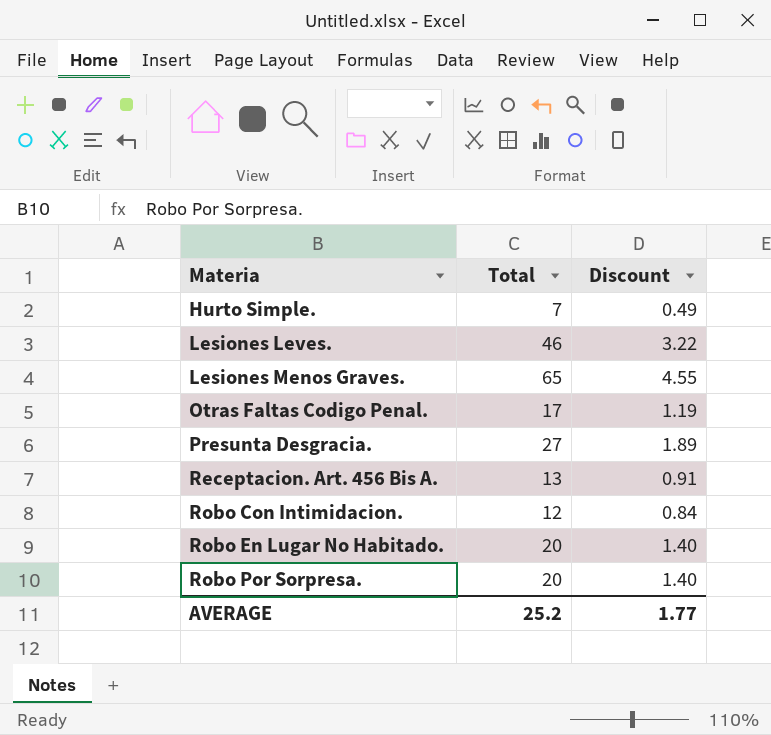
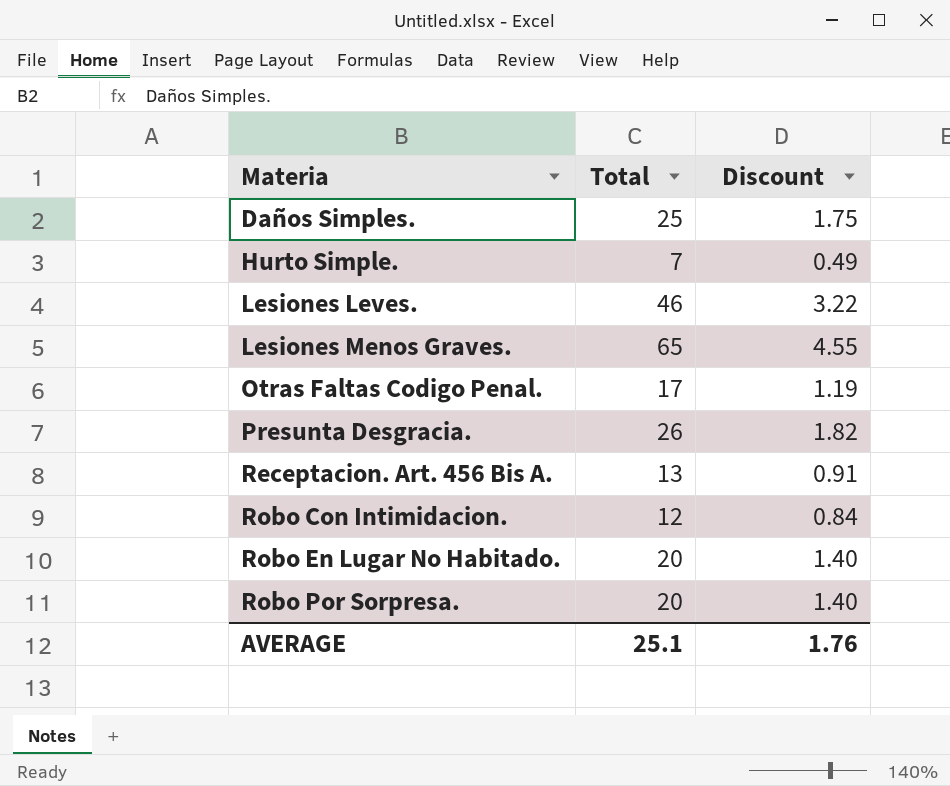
row Daños Simples.: none -> 25 | 1.75
Presunta Desgracia. | Total: 27 -> 26
Presunta Desgracia. | Discount: 1.89 -> 1.82
AVERAGE | Total: 25.2 -> 25.1
AVERAGE | Discount: 1.77 -> 1.76

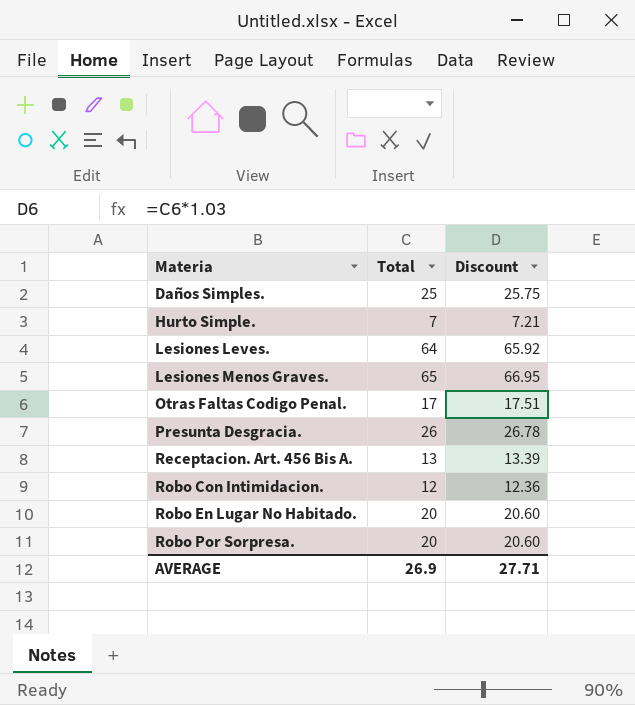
column Discount | formula: [Total] * 0.07 -> [Total] * 1.03
Lesiones Leves. | Total: 46 -> 64
AVERAGE | Total: 25.1 -> 26.9
AVERAGE | Discount: 1.76 -> 27.71

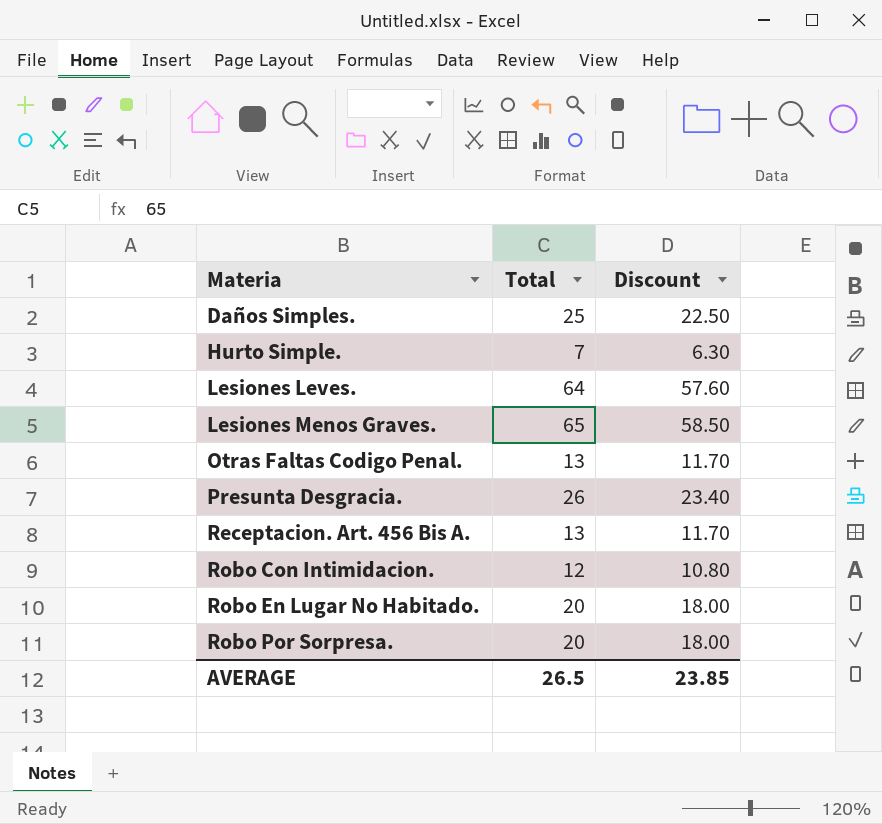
column Discount | formula: [Total] * 1.03 -> [Total] * 0.9
Otras Faltas Codigo Penal. | Total: 17 -> 13
AVERAGE | Total: 26.9 -> 26.5
AVERAGE | Discount: 27.71 -> 23.85

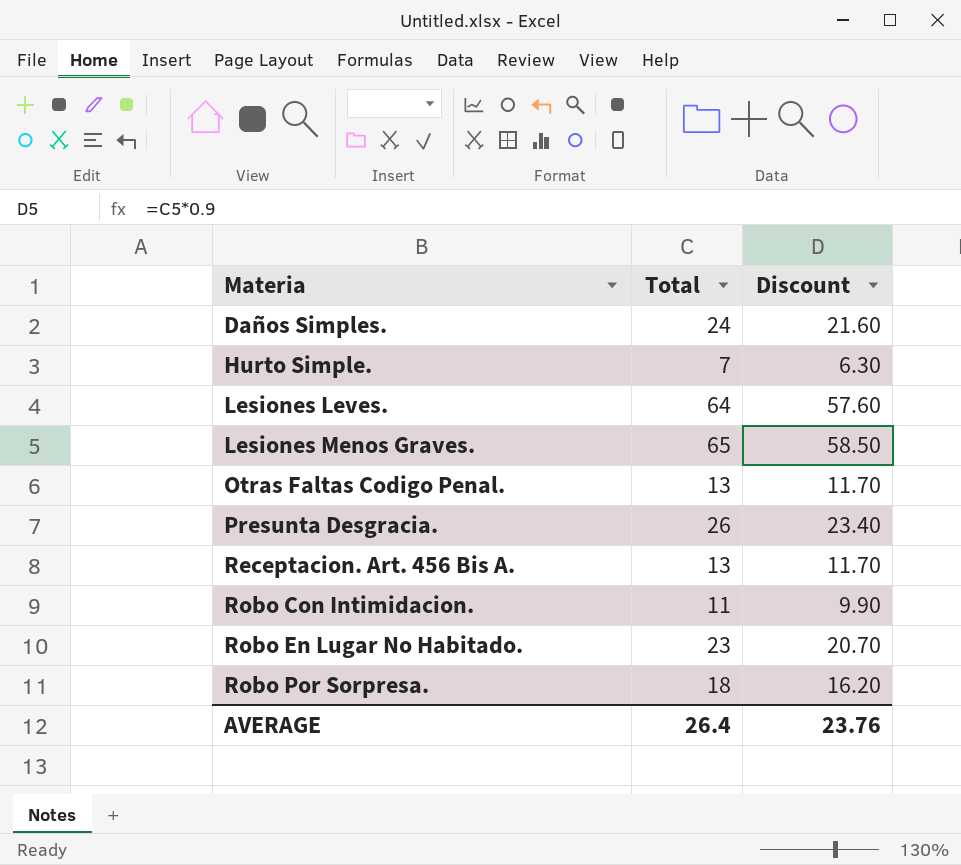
Daños Simples. | Total: 25 -> 24
Daños Simples. | Discount: 22.50 -> 21.60
Robo Con Intimidacion. | Total: 12 -> 11
Robo Con Intimidacion. | Discount: 10.80 -> 9.90
Robo En Lugar No Habitado. | Total: 20 -> 23
Robo En Lugar No Habitado. | Discount: 18.00 -> 20.70
Robo Por Sorpresa. | Total: 20 -> 18
Robo Por Sorpresa. | Discount: 18.00 -> 16.20
AVERAGE | Total: 26.5 -> 26.4
AVERAGE | Discount: 23.85 -> 23.76

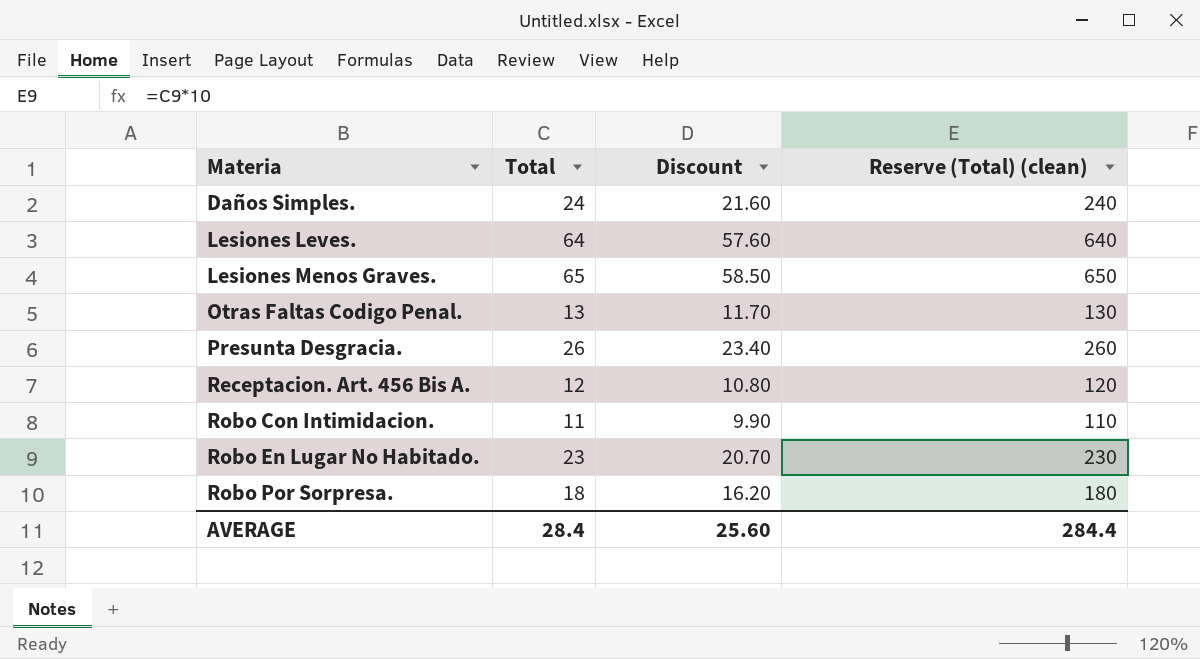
column Reserve (Total) (clean) | formula: none -> [Total] * 10
row Hurto Simple.: 7 | 6.30 -> none
Receptacion. Art. 456 Bis A. | Total: 13 -> 12
Receptacion. Art. 456 Bis A. | Discount: 11.70 -> 10.80
AVERAGE | Total: 26.4 -> 28.4
AVERAGE | Discount: 23.76 -> 25.60

